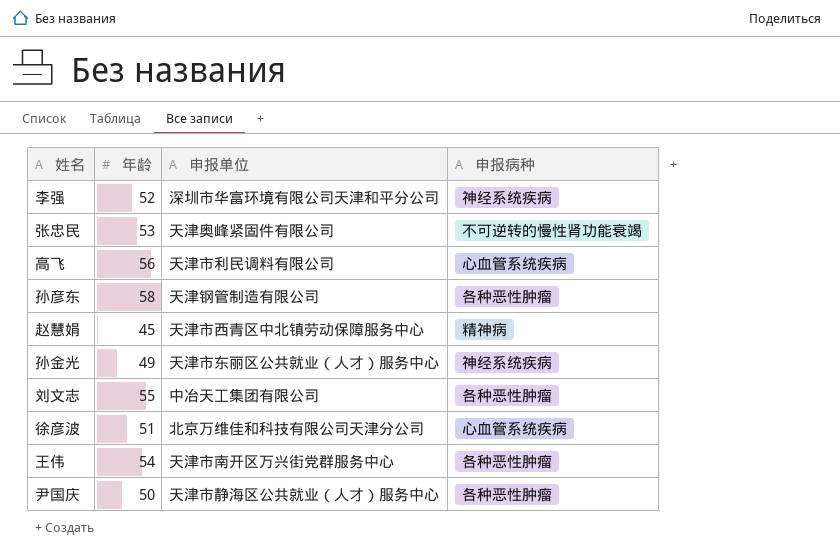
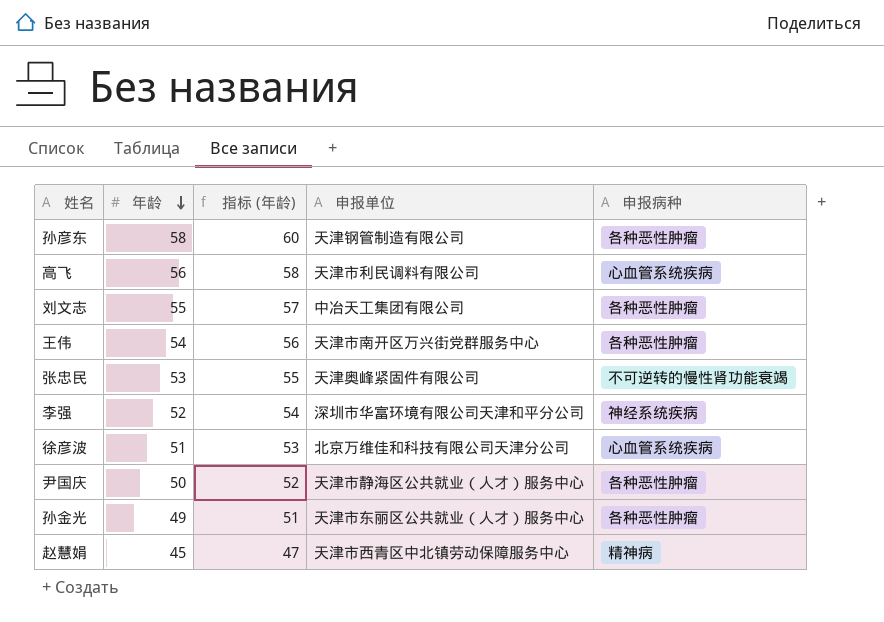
row order: none -> 年龄 descending
column 指标 (年龄) | formula: none -> [年龄] + 2
孙金光 | 申报病种: 神经系统疾病 -> 各种恶性肿瘤

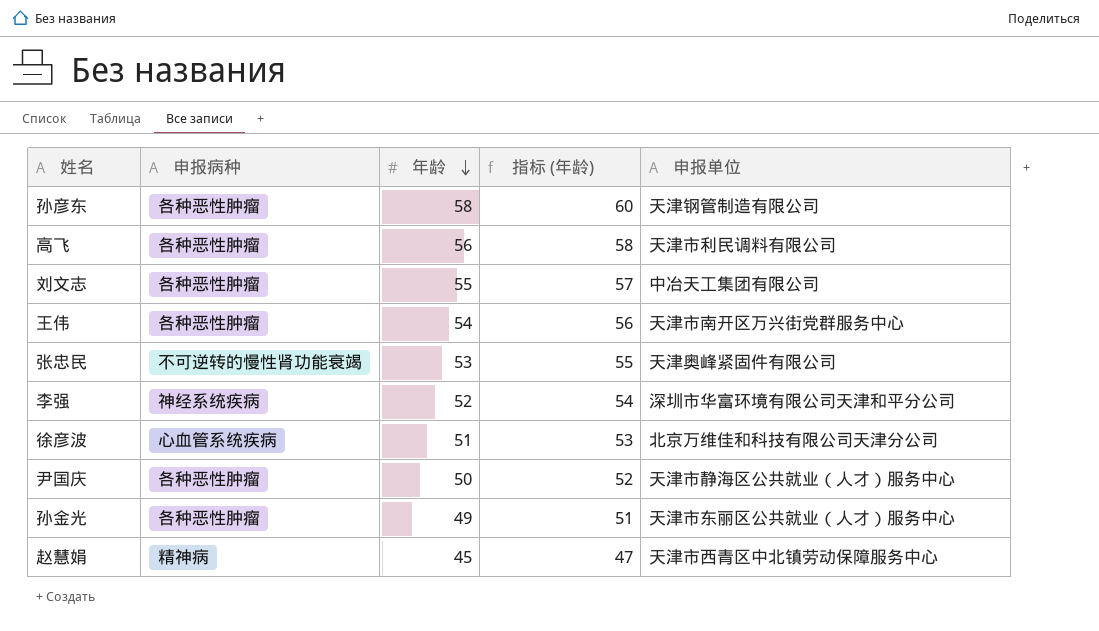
column 申报病种 | position: 5 -> 2
高飞 | 申报病种: 心血管系统疾病 -> 各种恶性肿瘤

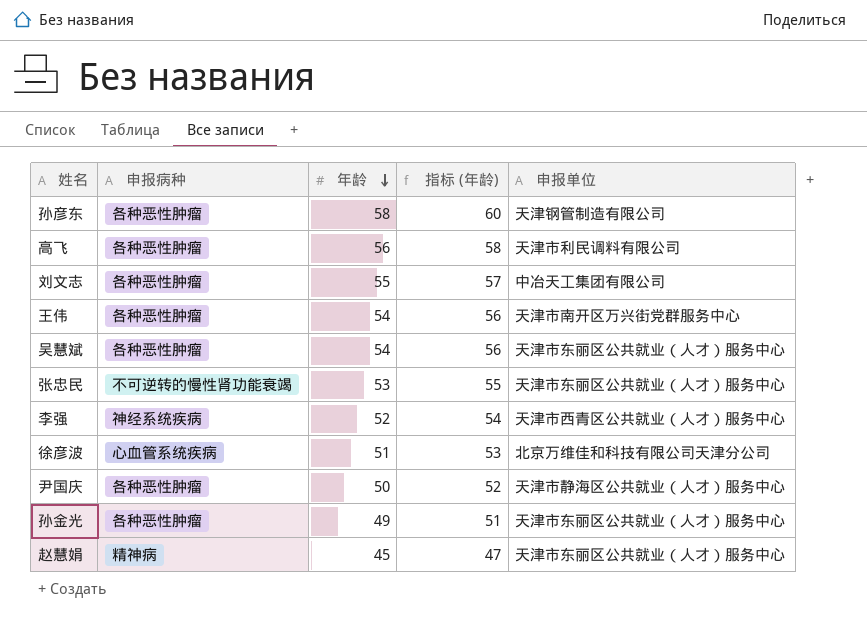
row 吴慧斌: none -> 各种恶性肿瘤 | 54 | 56 | 天津市东丽区公共就业（人才）服务中心
张忠民 | 申报单位: 天津奥峰紧固件有限公司 -> 天津市东丽区公共就业（人才）服务中心
李强 | 申报单位: 深圳市华富环境有限公司天津和平分公司 -> 天津市西青区公共就业（人才）服务中心
赵慧娟 | 申报单位: 天津市西青区中北镇劳动保障服务中心 -> 天津市东丽区公共就业（人才）服务中心

